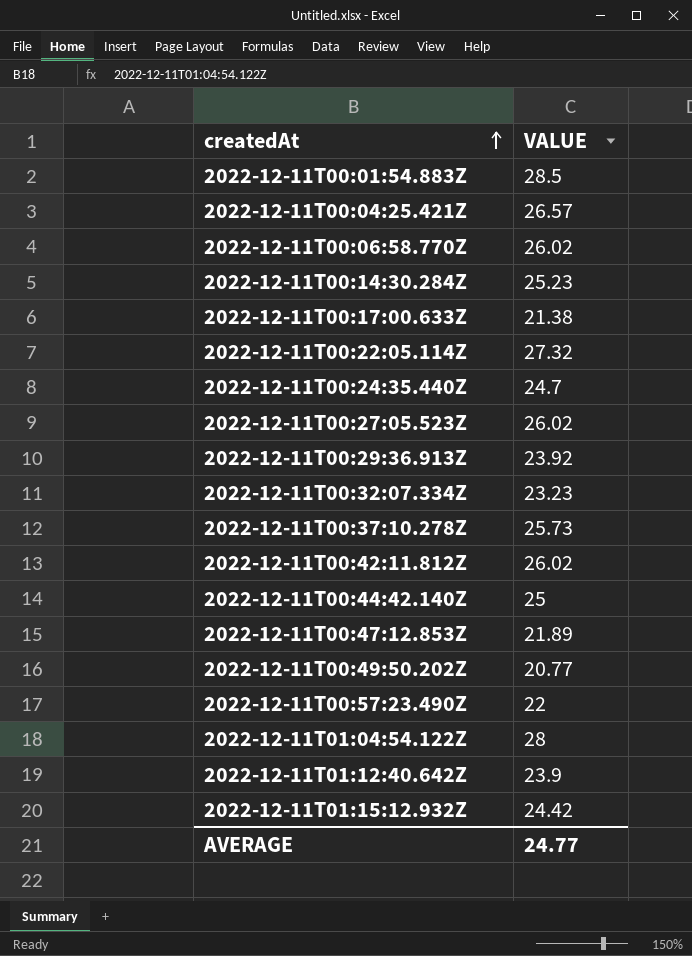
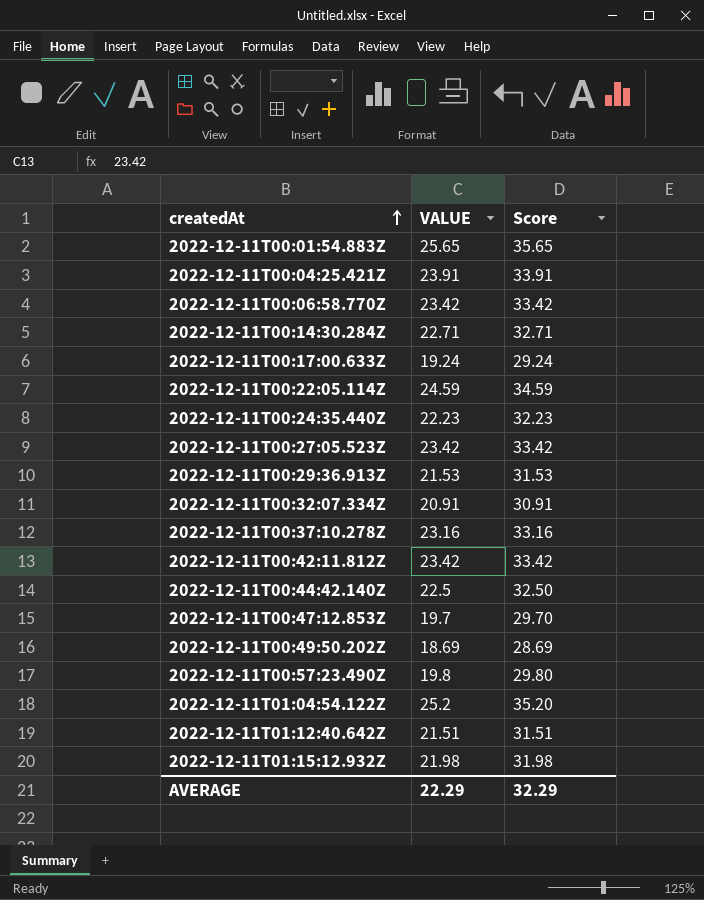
column Score | formula: none -> [VALUE] + 10
2022-12-11T00:01:54.883Z | VALUE: 28.5 -> 25.65
2022-12-11T00:04:25.421Z | VALUE: 26.57 -> 23.91
2022-12-11T00:06:58.770Z | VALUE: 26.02 -> 23.42
2022-12-11T00:14:30.284Z | VALUE: 25.23 -> 22.71
2022-12-11T00:17:00.633Z | VALUE: 21.38 -> 19.24
2022-12-11T00:22:05.114Z | VALUE: 27.32 -> 24.59
2022-12-11T00:24:35.440Z | VALUE: 24.7 -> 22.23
2022-12-11T00:27:05.523Z | VALUE: 26.02 -> 23.42
2022-12-11T00:29:36.913Z | VALUE: 23.92 -> 21.53
2022-12-11T00:32:07.334Z | VALUE: 23.23 -> 20.91
2022-12-11T00:37:10.278Z | VALUE: 25.73 -> 23.16
2022-12-11T00:42:11.812Z | VALUE: 26.02 -> 23.42
2022-12-11T00:44:42.140Z | VALUE: 25 -> 22.5
2022-12-11T00:47:12.853Z | VALUE: 21.89 -> 19.7
2022-12-11T00:49:50.202Z | VALUE: 20.77 -> 18.69
2022-12-11T00:57:23.490Z | VALUE: 22 -> 19.8
2022-12-11T01:04:54.122Z | VALUE: 28 -> 25.2
2022-12-11T01:12:40.642Z | VALUE: 23.9 -> 21.51
2022-12-11T01:15:12.932Z | VALUE: 24.42 -> 21.98
AVERAGE | VALUE: 24.77 -> 22.29

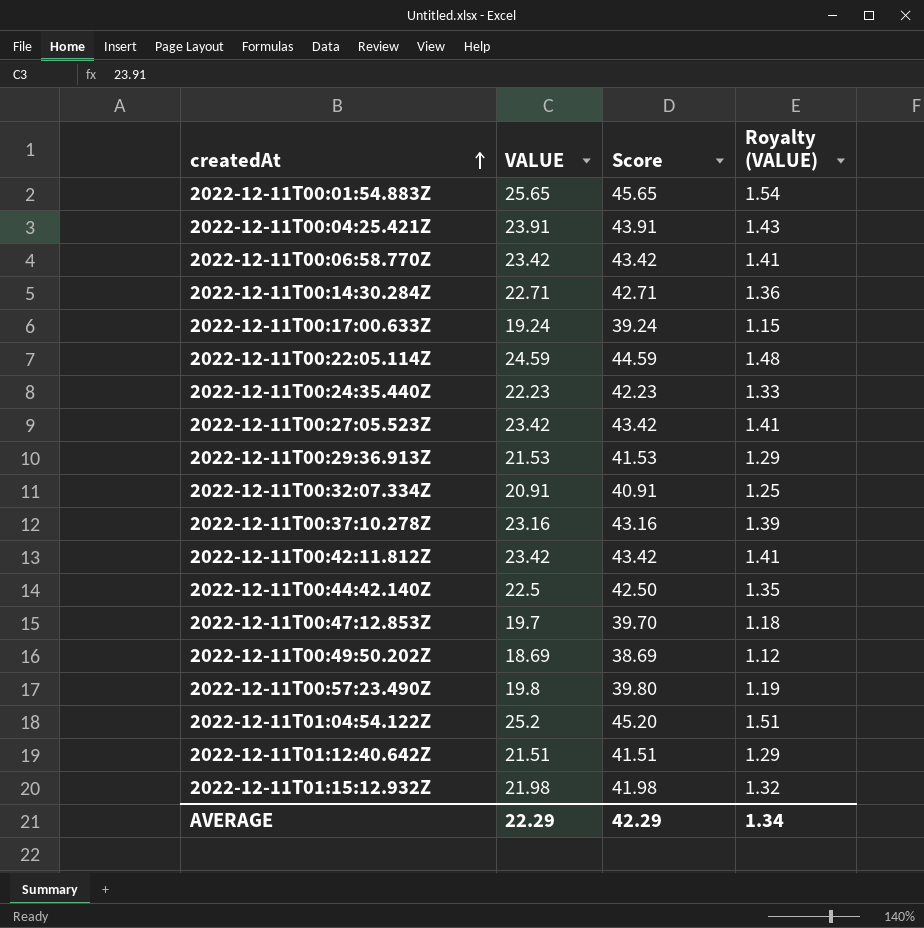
column Score | formula: [VALUE] + 10 -> [VALUE] + 20
column Royalty (VALUE) | formula: none -> [VALUE] * 0.06
AVERAGE | Score: 32.29 -> 42.29

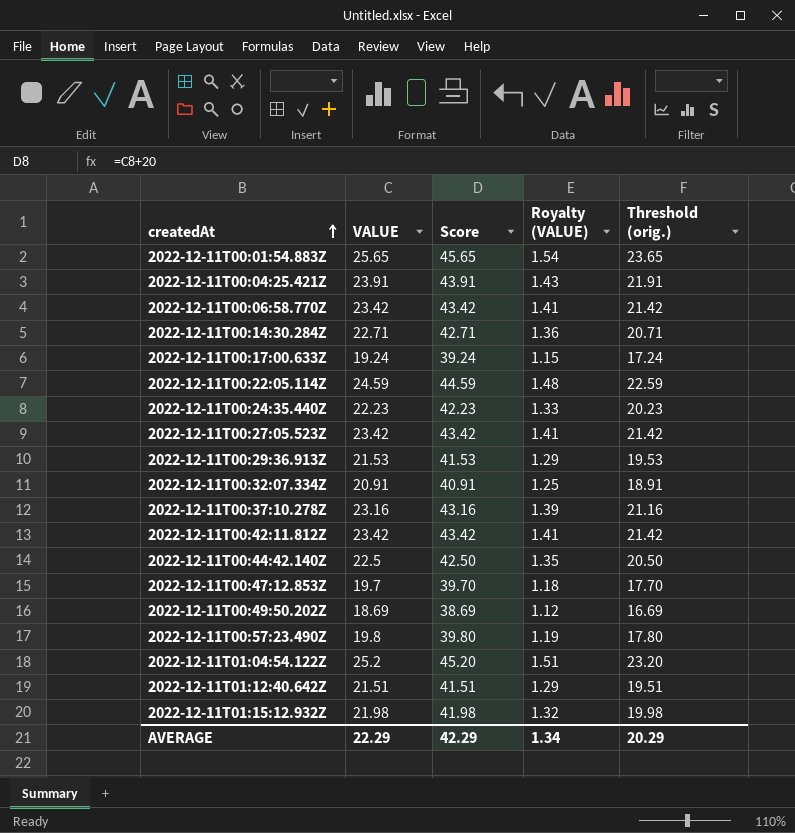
column Threshold (orig.) | formula: none -> [VALUE] - 2

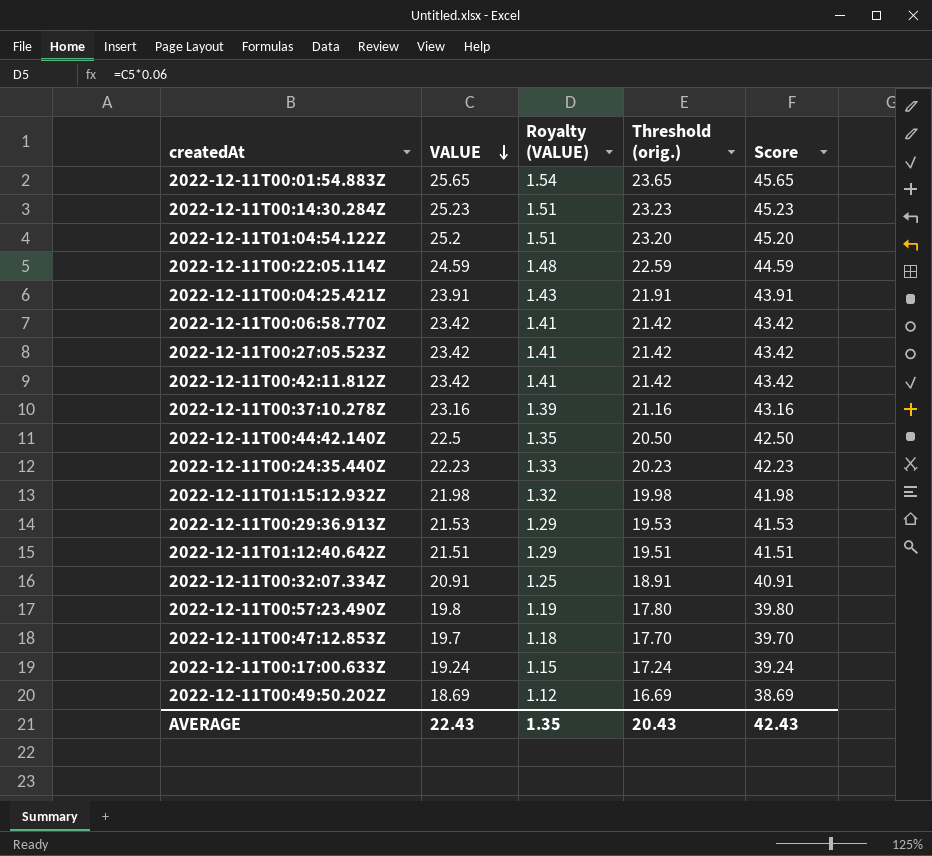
row order: createdAt ascending -> VALUE descending
column Score | position: 3 -> 5
2022-12-11T00:14:30.284Z | VALUE: 22.71 -> 25.23
2022-12-11T00:14:30.284Z | Royalty (VALUE): 1.36 -> 1.51
2022-12-11T00:14:30.284Z | Threshold (orig.): 20.71 -> 23.23
2022-12-11T00:14:30.284Z | Score: 42.71 -> 45.23
AVERAGE | VALUE: 22.29 -> 22.43
AVERAGE | Royalty (VALUE): 1.34 -> 1.35
AVERAGE | Threshold (orig.): 20.29 -> 20.43
AVERAGE | Score: 42.29 -> 42.43

